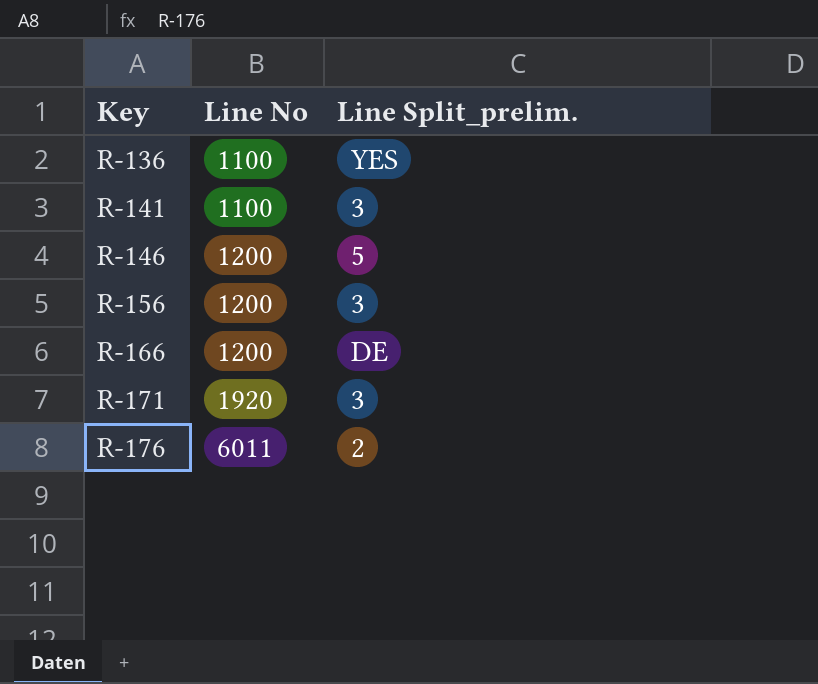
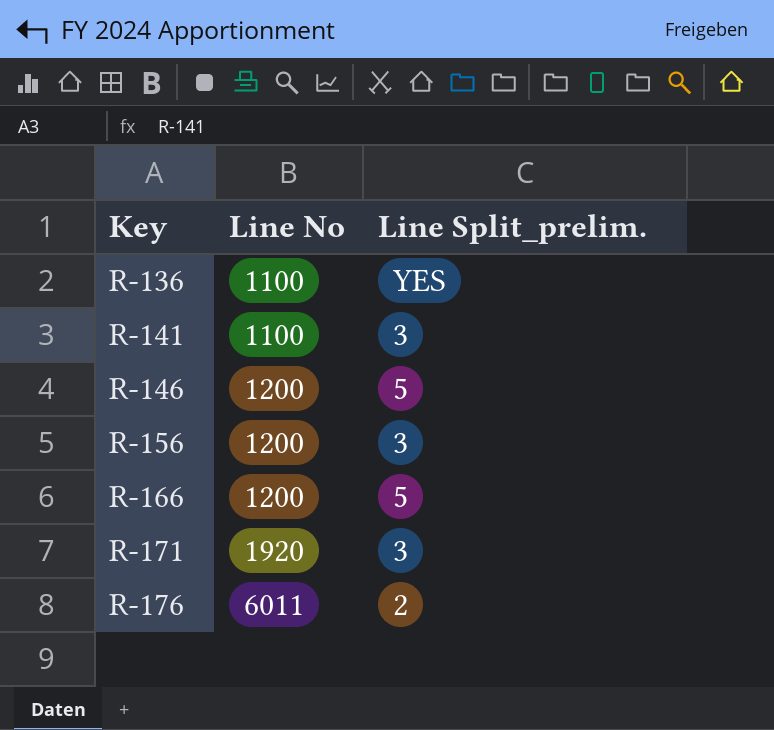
R-166 | Line Split_prelim.: DE -> 5

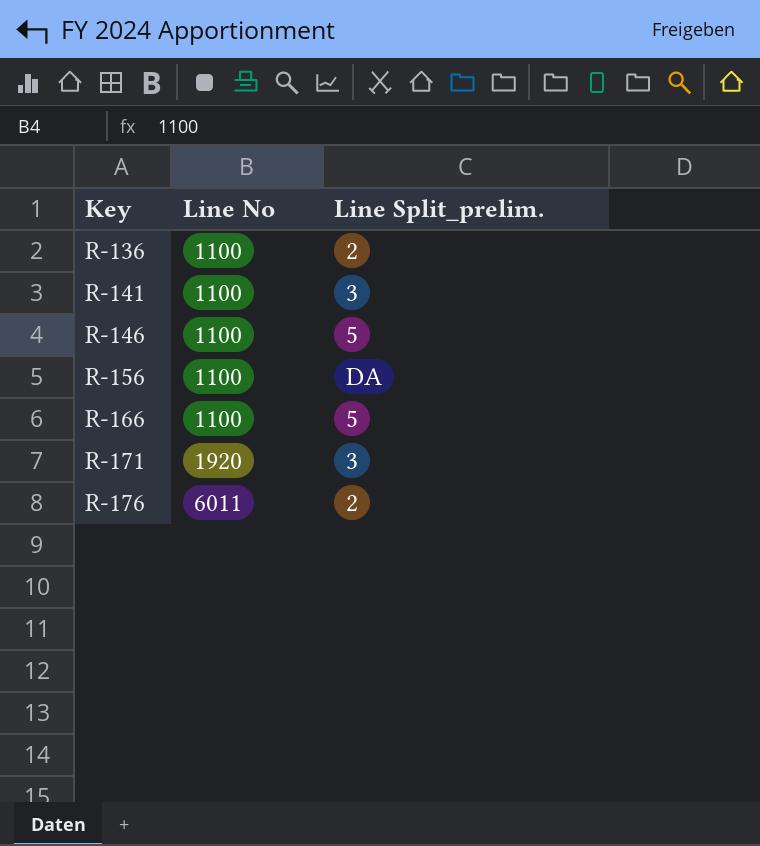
R-136 | Line Split_prelim.: YES -> 2
R-146 | Line No: 1200 -> 1100
R-156 | Line No: 1200 -> 1100
R-156 | Line Split_prelim.: 3 -> DA
R-166 | Line No: 1200 -> 1100

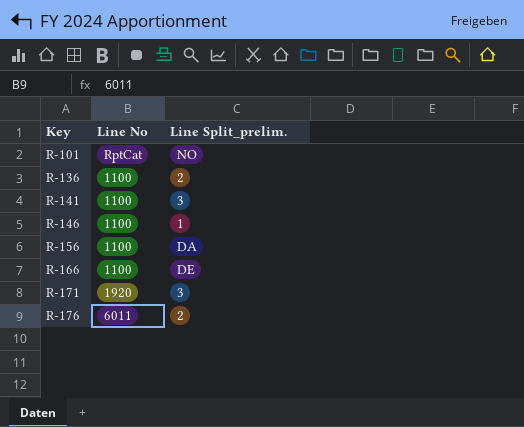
row R-101: none -> RptCat | NO
R-146 | Line Split_prelim.: 5 -> 1
R-166 | Line Split_prelim.: 5 -> DE

